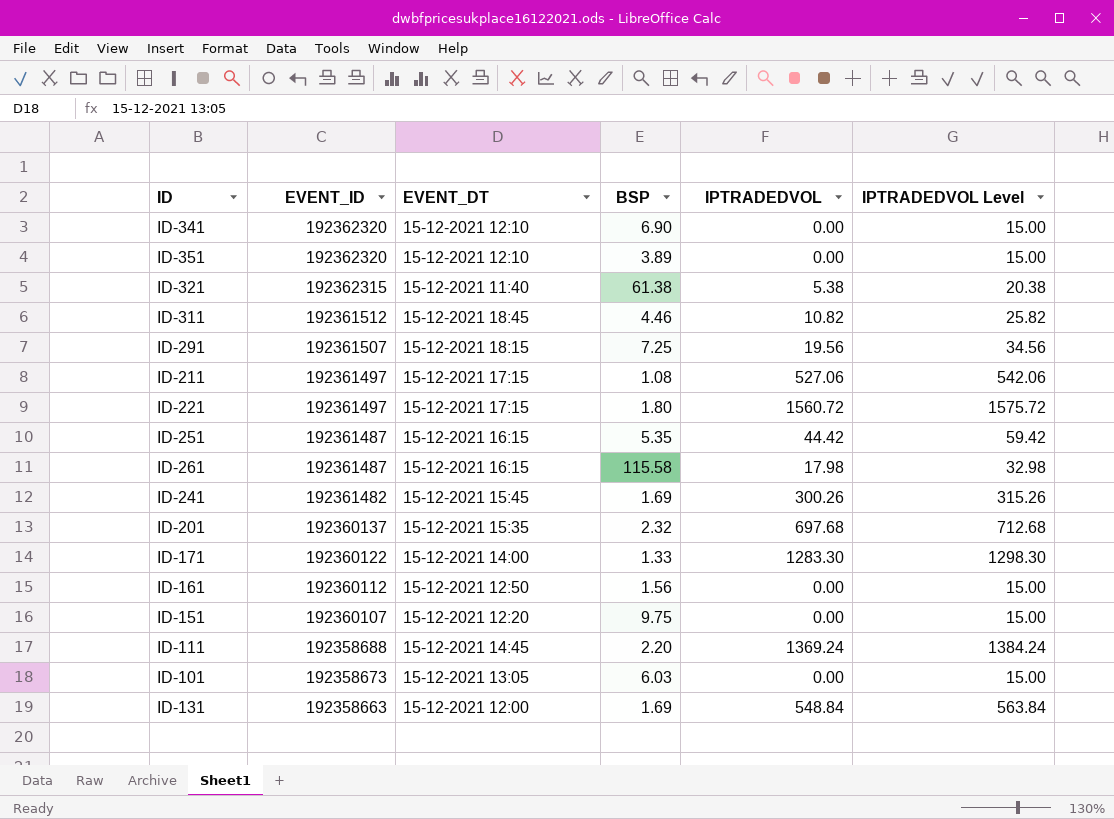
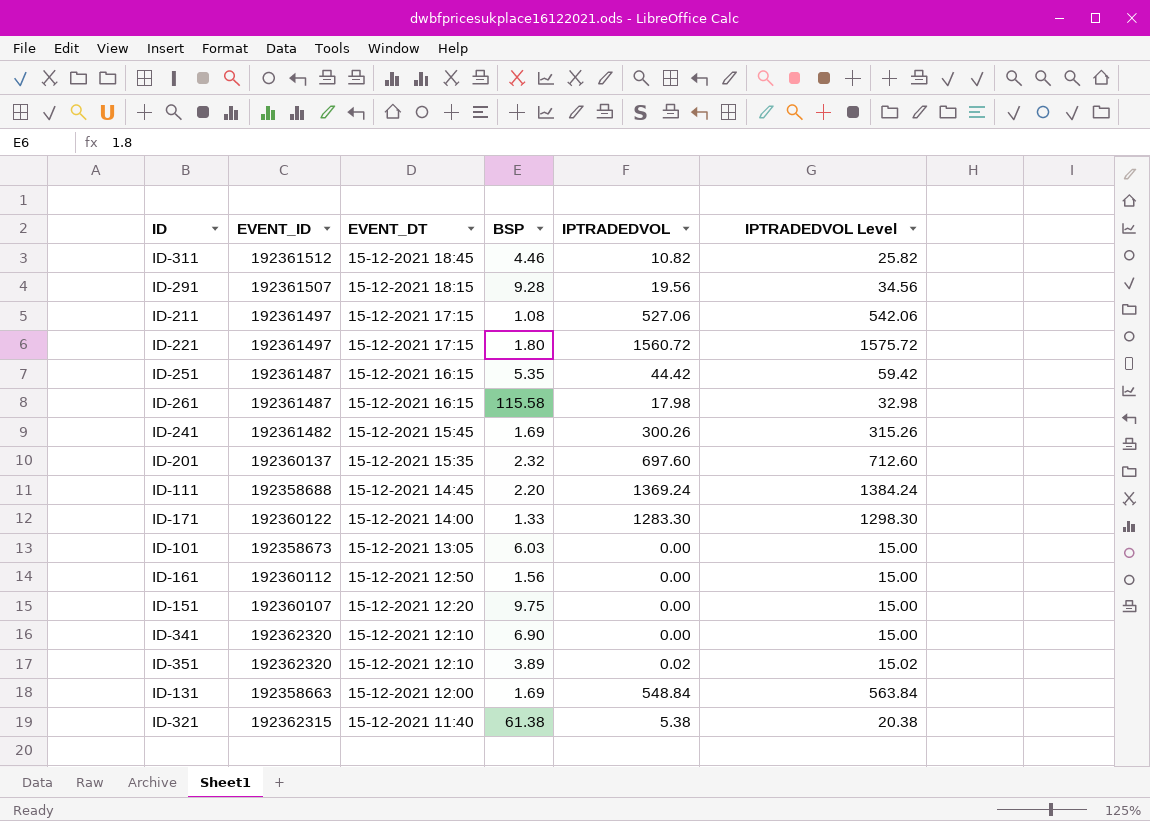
row order: EVENT_ID descending -> EVENT_DT descending
ID-291 | BSP: 7.25 -> 9.28
ID-201 | IPTRADEDVOL: 697.68 -> 697.60
ID-201 | IPTRADEDVOL Level: 712.68 -> 712.60
ID-351 | IPTRADEDVOL: 0.00 -> 0.02
ID-351 | IPTRADEDVOL Level: 15.00 -> 15.02

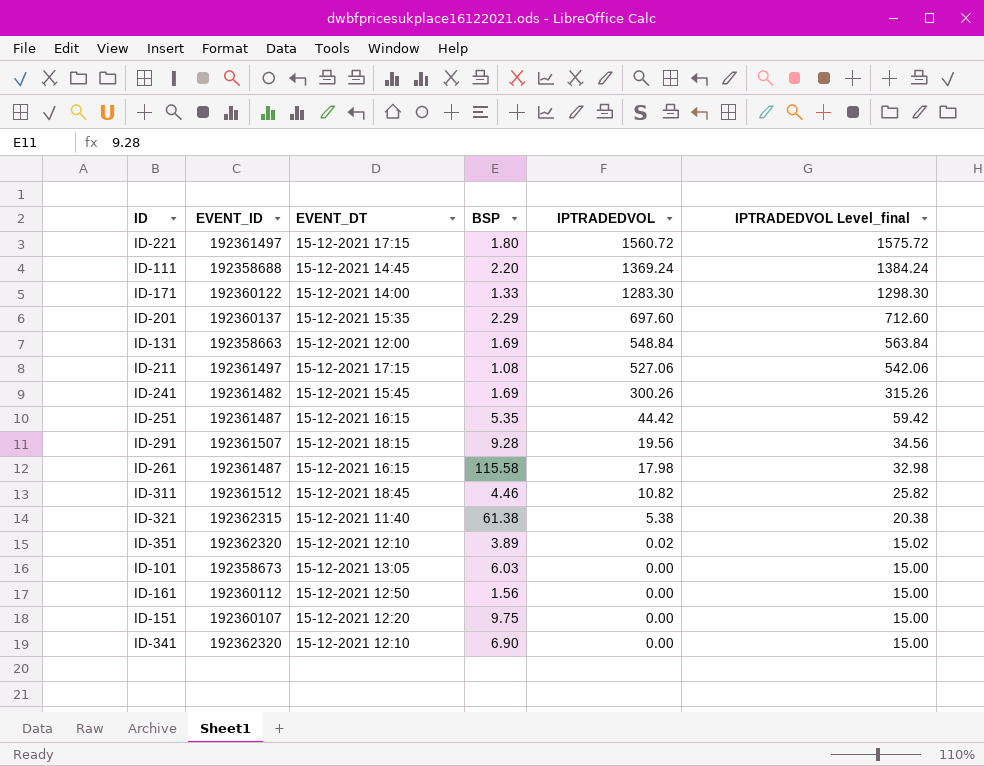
row order: EVENT_DT descending -> IPTRADEDVOL descending
column name: IPTRADEDVOL Level -> IPTRADEDVOL Level_final
ID-201 | BSP: 2.32 -> 2.29

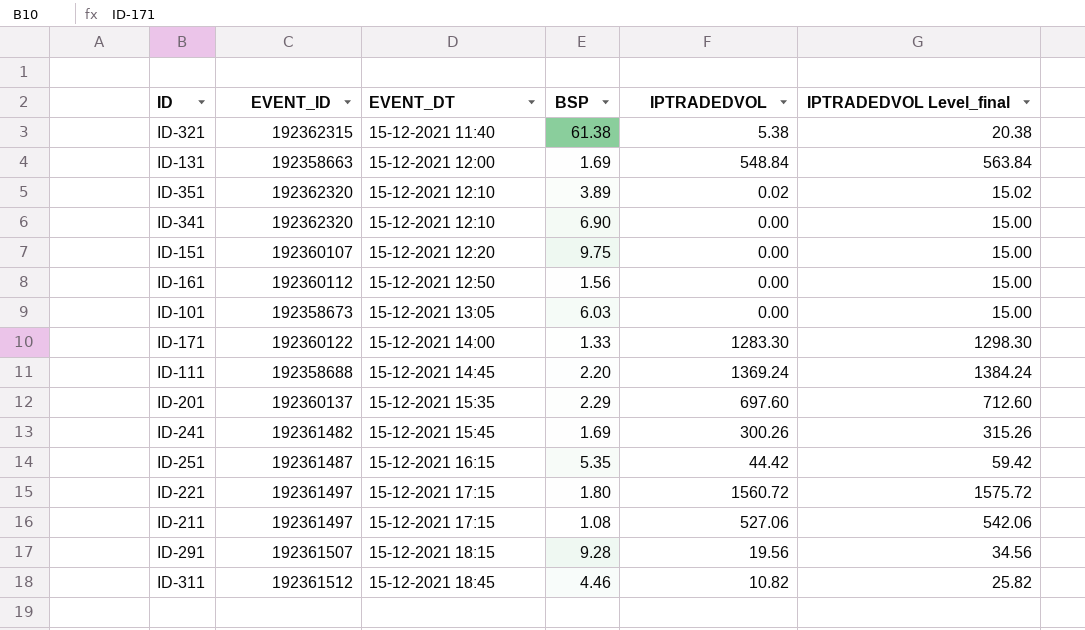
row order: IPTRADEDVOL descending -> EVENT_DT ascending
row ID-261: 192361487 | 15-12-2021 16:15 | 115.58 | 17.98 | 32.98 -> none

